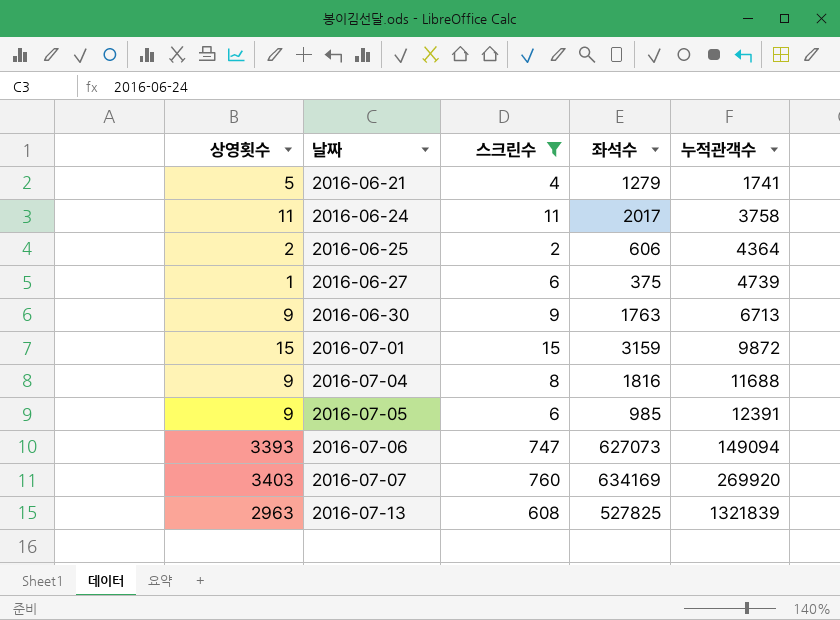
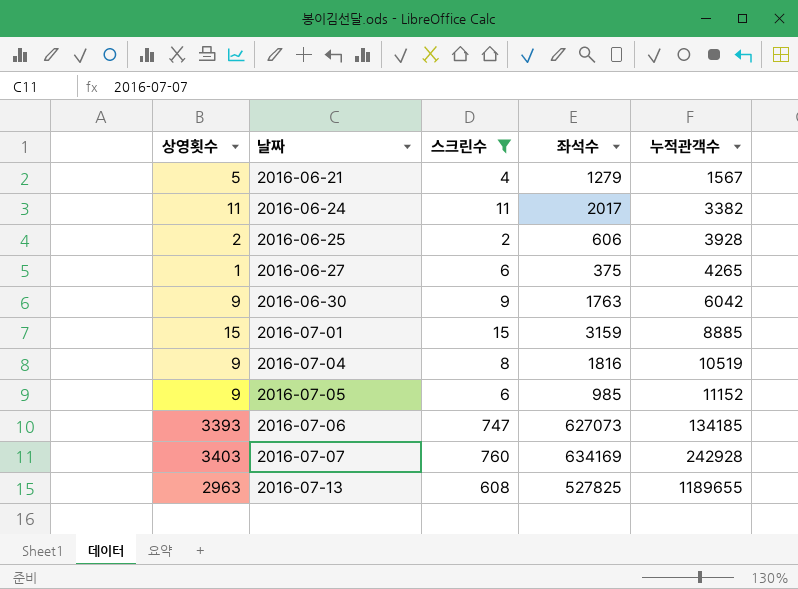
2016-06-21 | 누적관객수: 1741 -> 1567
2016-06-24 | 누적관객수: 3758 -> 3382
2016-06-25 | 누적관객수: 4364 -> 3928
2016-06-27 | 누적관객수: 4739 -> 4265
2016-06-30 | 누적관객수: 6713 -> 6042
2016-07-01 | 누적관객수: 9872 -> 8885
2016-07-04 | 누적관객수: 11688 -> 10519
2016-07-05 | 누적관객수: 12391 -> 11152
2016-07-06 | 누적관객수: 149094 -> 134185
2016-07-07 | 누적관객수: 269920 -> 242928
2016-07-13 | 누적관객수: 1321839 -> 1189655

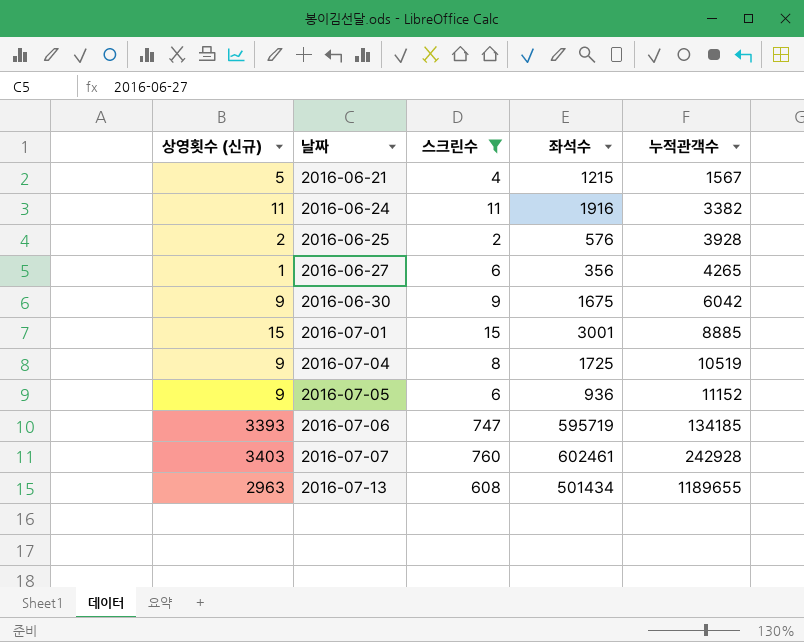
column name: 상영횟수 -> 상영횟수 (신규)
2016-06-21 | 좌석수: 1279 -> 1215
2016-06-24 | 좌석수: 2017 -> 1916
2016-06-25 | 좌석수: 606 -> 576
2016-06-27 | 좌석수: 375 -> 356
2016-06-30 | 좌석수: 1763 -> 1675
2016-07-01 | 좌석수: 3159 -> 3001
2016-07-04 | 좌석수: 1816 -> 1725
2016-07-05 | 좌석수: 985 -> 936
2016-07-06 | 좌석수: 627073 -> 595719
2016-07-07 | 좌석수: 634169 -> 602461
2016-07-13 | 좌석수: 527825 -> 501434

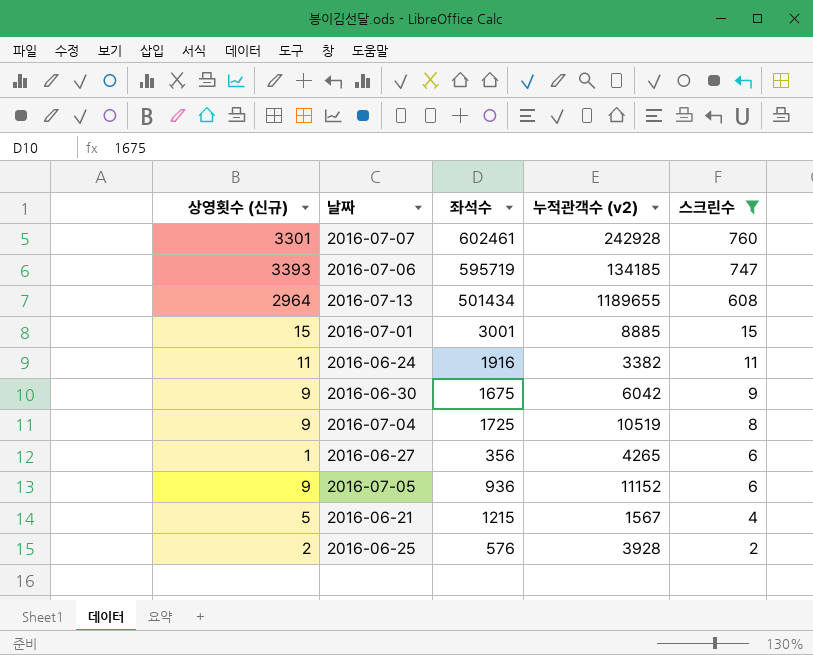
row order: 날짜 ascending -> 스크린수 descending
column name: 누적관객수 -> 누적관객수 (v2)
column 스크린수 | position: 3 -> 5
2016-07-07 | 상영횟수 (신규): 3403 -> 3301
2016-07-13 | 상영횟수 (신규): 2963 -> 2964

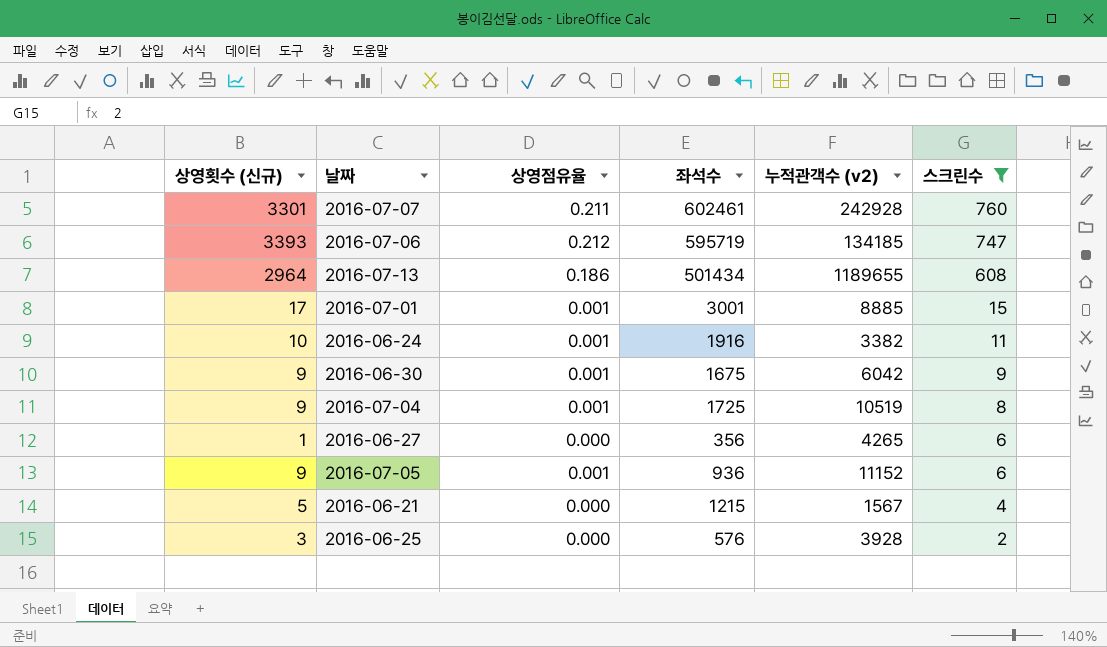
column 상영점유율 | position: none -> 3
2016-07-01 | 상영횟수 (신규): 15 -> 17
2016-06-24 | 상영횟수 (신규): 11 -> 10
2016-06-25 | 상영횟수 (신규): 2 -> 3

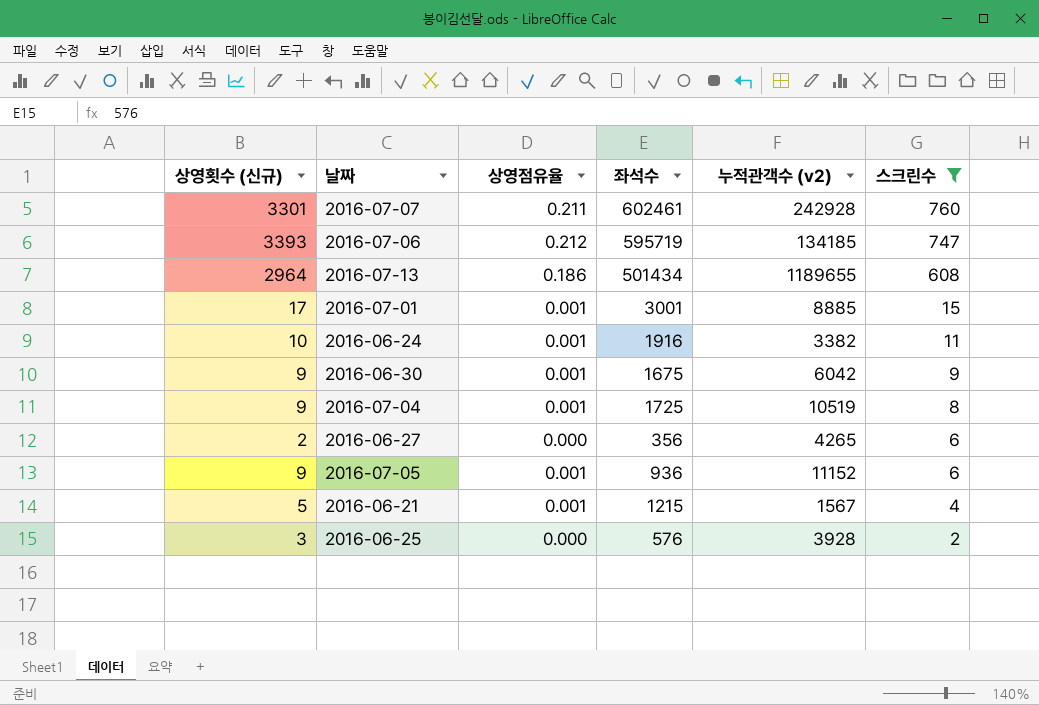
2016-06-27 | 상영횟수 (신규): 1 -> 2
2016-06-21 | 상영점유율: 0.000 -> 0.001

